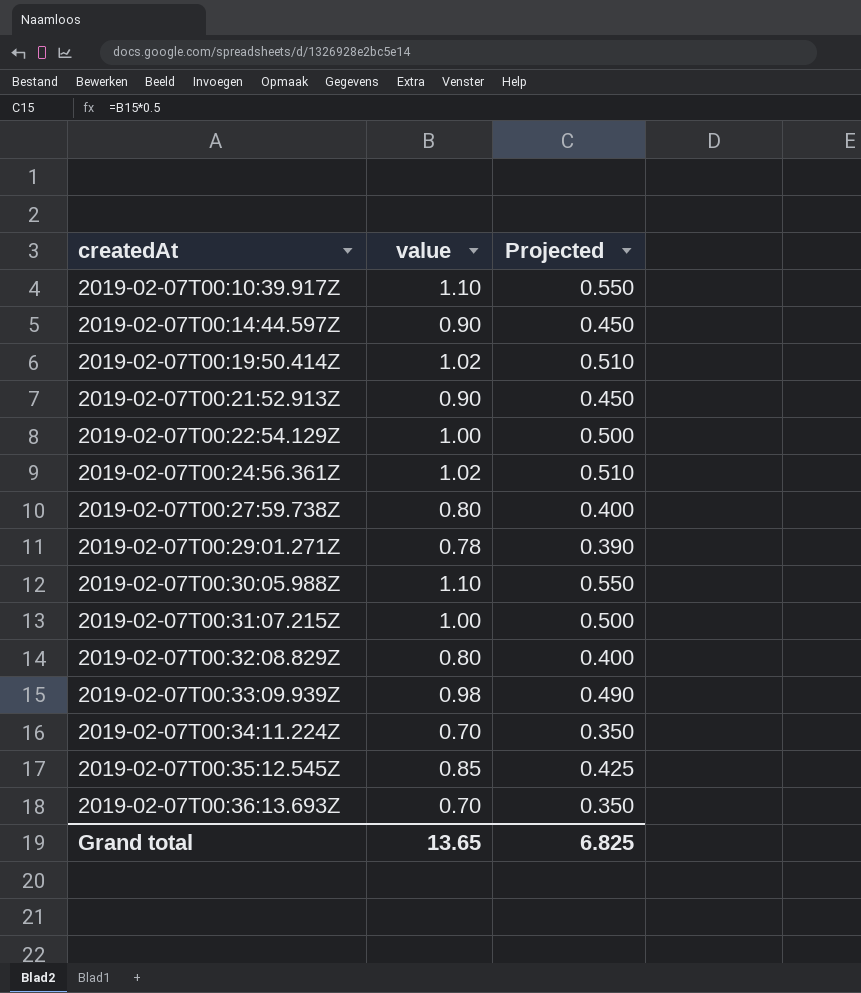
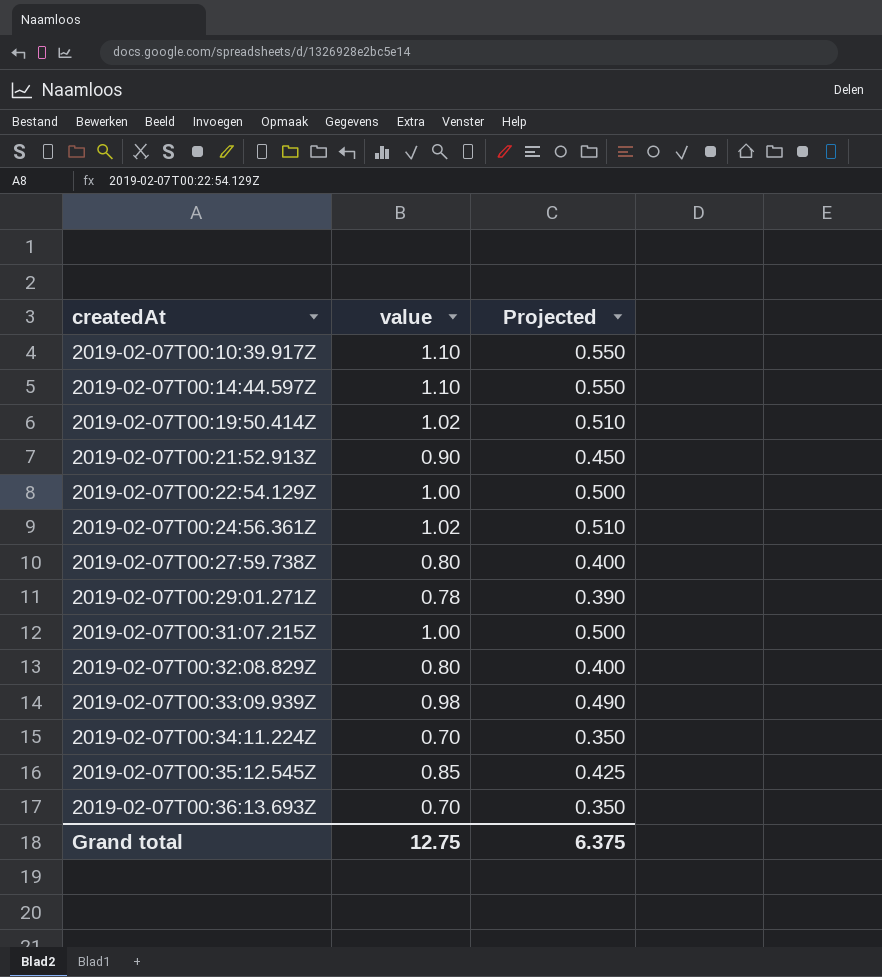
row 2019-02-07T00:30:05.988Z: 1.10 | 0.550 -> none
2019-02-07T00:14:44.597Z | value: 0.90 -> 1.10
2019-02-07T00:14:44.597Z | Projected: 0.450 -> 0.550
Grand total | value: 13.65 -> 12.75
Grand total | Projected: 6.825 -> 6.375

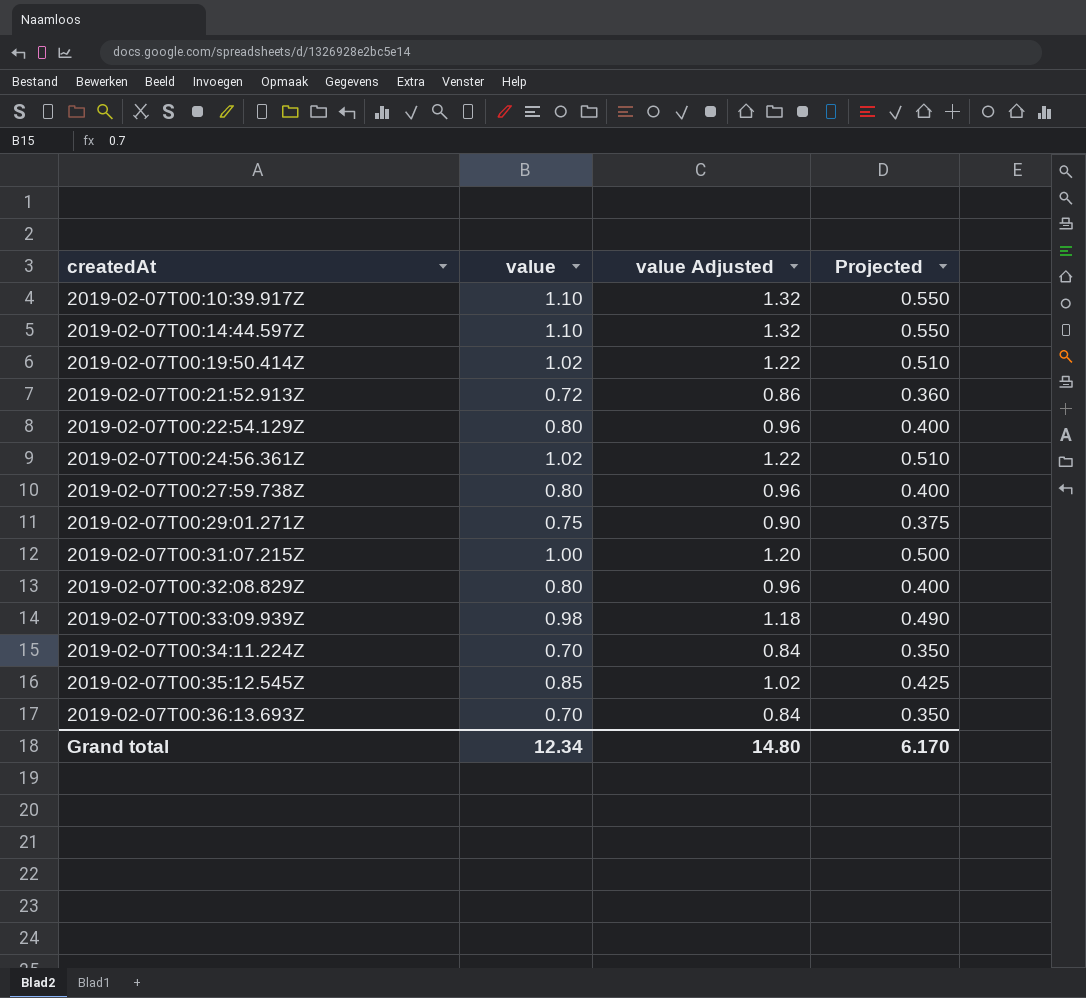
column value Adjusted | formula: none -> [value] * 1.2
2019-02-07T00:21:52.913Z | value: 0.90 -> 0.72
2019-02-07T00:21:52.913Z | Projected: 0.450 -> 0.360
2019-02-07T00:22:54.129Z | value: 1.00 -> 0.80
2019-02-07T00:22:54.129Z | Projected: 0.500 -> 0.400
2019-02-07T00:29:01.271Z | value: 0.78 -> 0.75
2019-02-07T00:29:01.271Z | Projected: 0.390 -> 0.375
Grand total | value: 12.75 -> 12.34
Grand total | Projected: 6.375 -> 6.170

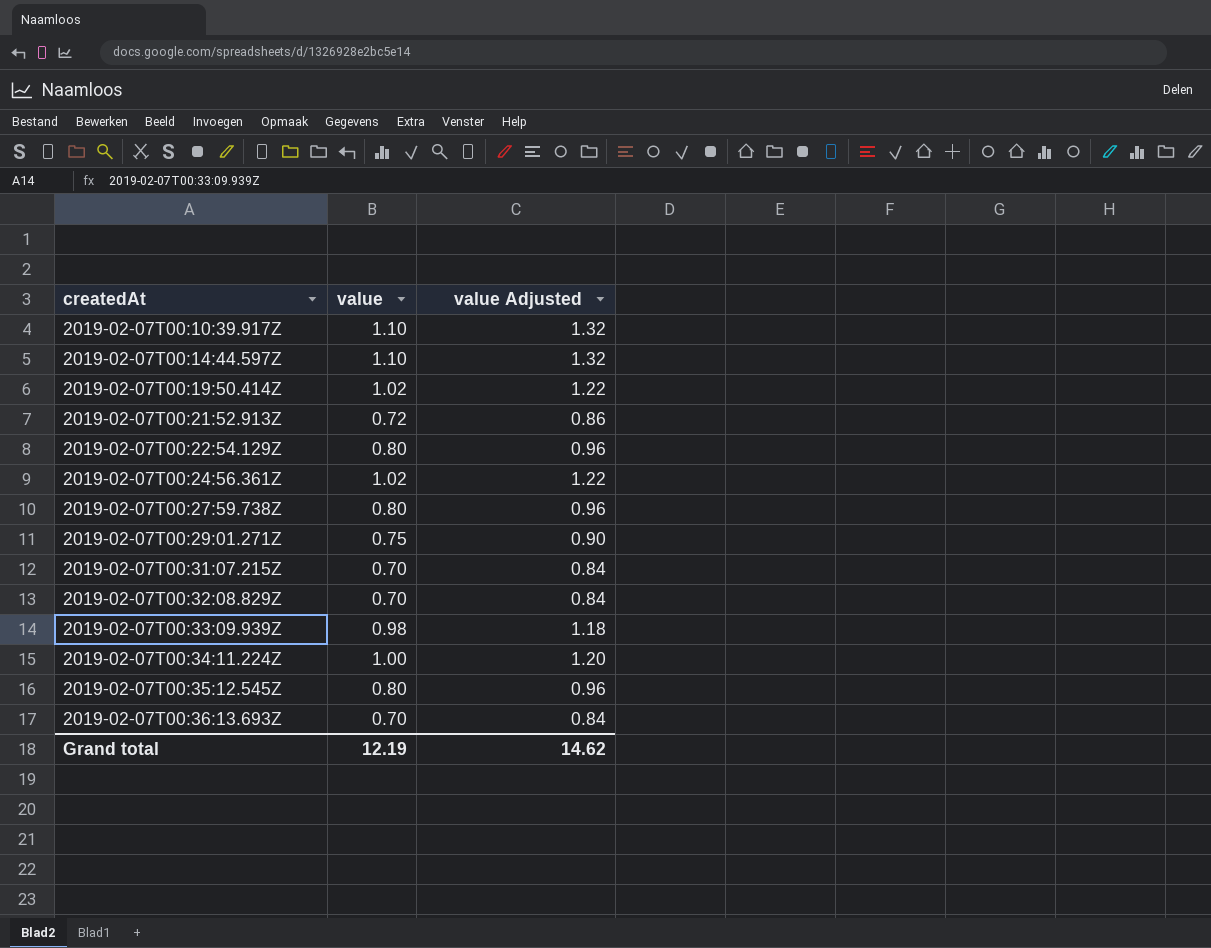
column Projected | formula: [value] * 0.5 -> none
2019-02-07T00:31:07.215Z | value: 1.00 -> 0.70
2019-02-07T00:31:07.215Z | value Adjusted: 1.20 -> 0.84
2019-02-07T00:32:08.829Z | value: 0.80 -> 0.70
2019-02-07T00:32:08.829Z | value Adjusted: 0.96 -> 0.84
2019-02-07T00:34:11.224Z | value: 0.70 -> 1.00
2019-02-07T00:34:11.224Z | value Adjusted: 0.84 -> 1.20
2019-02-07T00:35:12.545Z | value: 0.85 -> 0.80
2019-02-07T00:35:12.545Z | value Adjusted: 1.02 -> 0.96
Grand total | value: 12.34 -> 12.19
Grand total | value Adjusted: 14.80 -> 14.62

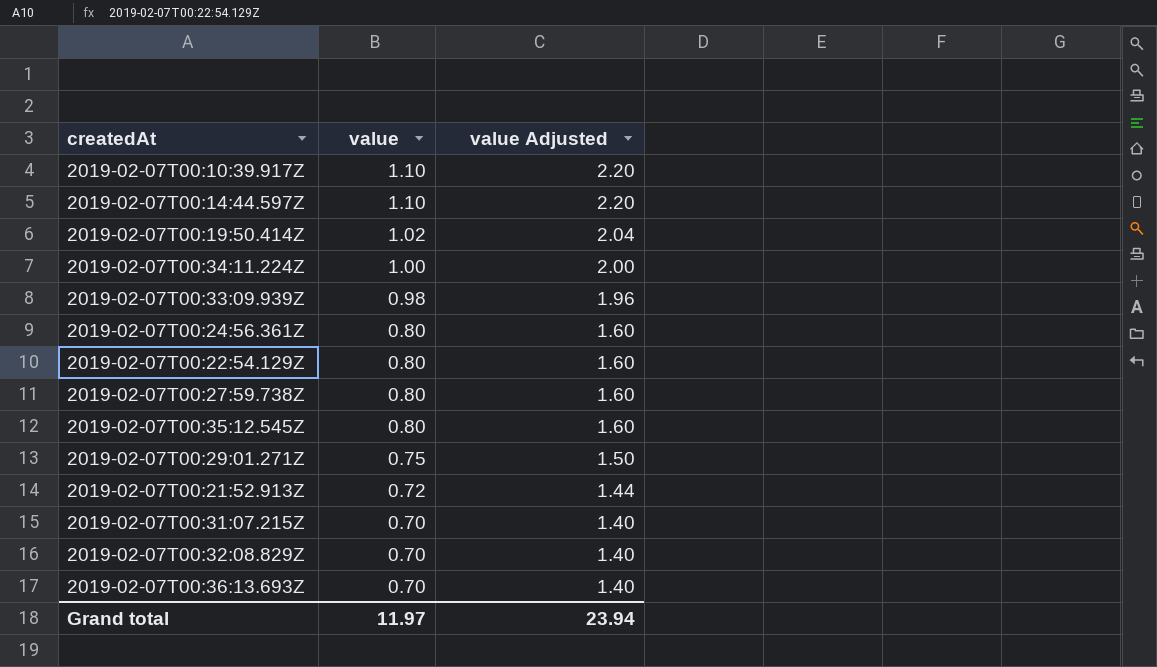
row order: createdAt ascending -> value descending
column value Adjusted | formula: [value] * 1.2 -> [value] * 2
2019-02-07T00:24:56.361Z | value: 1.02 -> 0.80
Grand total | value: 12.19 -> 11.97
Grand total | value Adjusted: 14.62 -> 23.94

